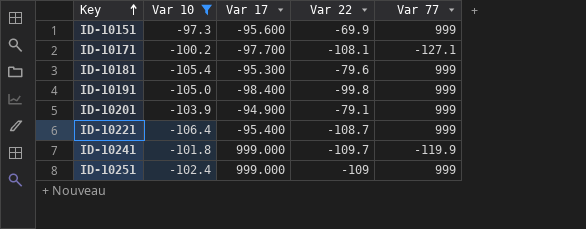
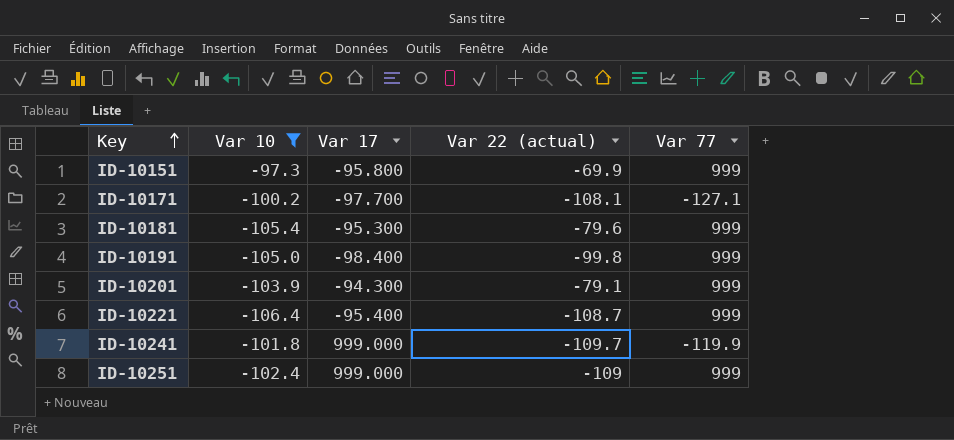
column name: Var 22 -> Var 22 (actual)
ID-10151 | Var 17: -95.600 -> -95.800
ID-10201 | Var 17: -94.900 -> -94.300

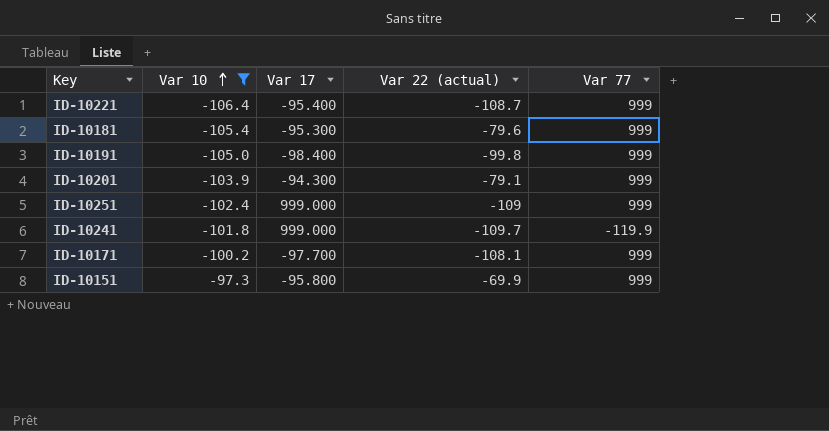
row order: Key ascending -> Var 10 ascending
ID-10171 | Var 77: -127.1 -> 999

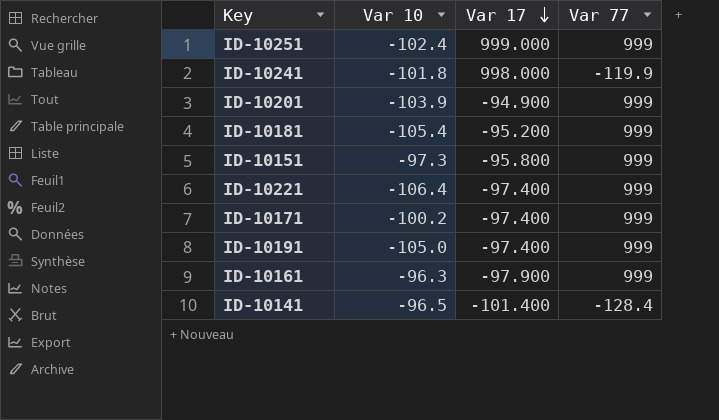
filter: Var 10 <= -97.3 -> none
row order: Var 10 ascending -> Var 17 descending
column Var 22 (actual) | position: 4 -> none
ID-10241 | Var 17: 999.000 -> 998.000
ID-10201 | Var 17: -94.300 -> -94.900
ID-10181 | Var 17: -95.300 -> -95.200
ID-10221 | Var 17: -95.400 -> -97.400
ID-10171 | Var 17: -97.700 -> -97.400
ID-10191 | Var 17: -98.400 -> -97.400

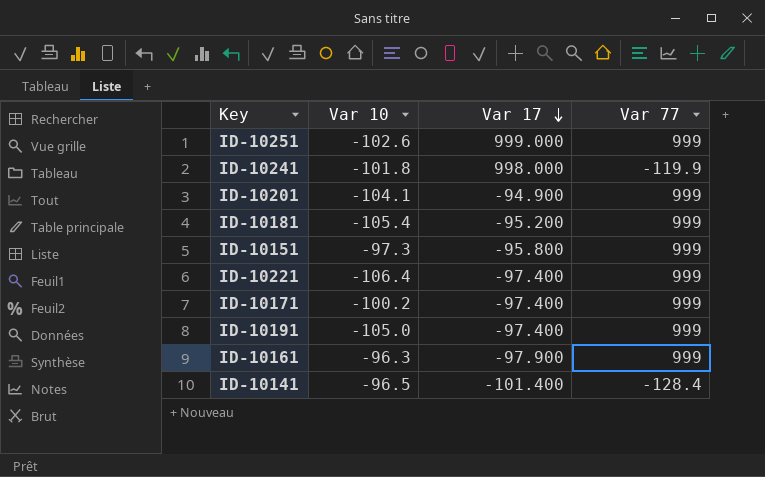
ID-10251 | Var 10: -102.4 -> -102.6
ID-10201 | Var 10: -103.9 -> -104.1

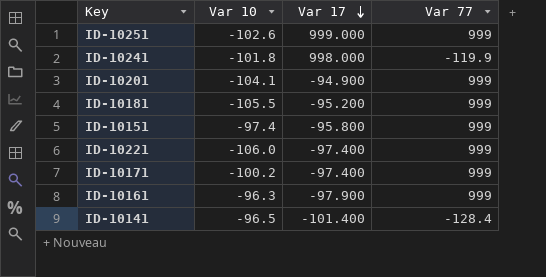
row ID-10191: -105.0 | -97.400 | 999 -> none
ID-10181 | Var 10: -105.4 -> -105.5
ID-10151 | Var 10: -97.3 -> -97.4
ID-10221 | Var 10: -106.4 -> -106.0

